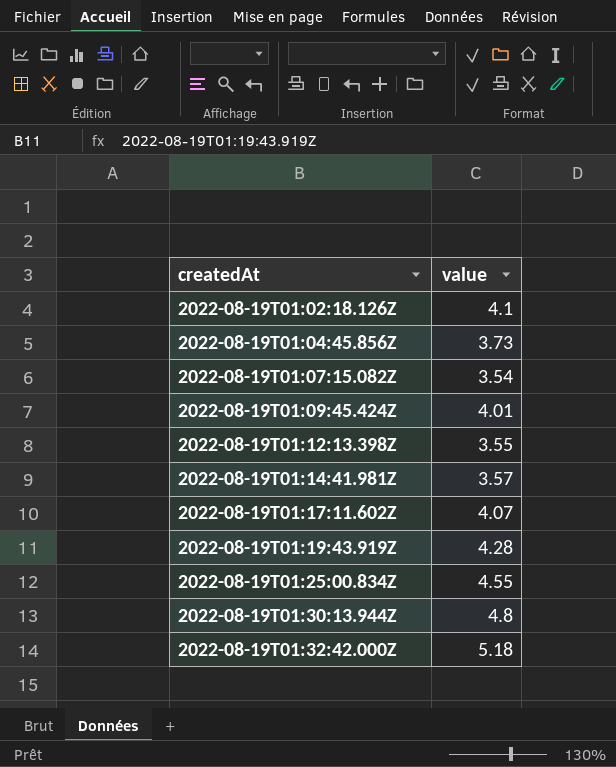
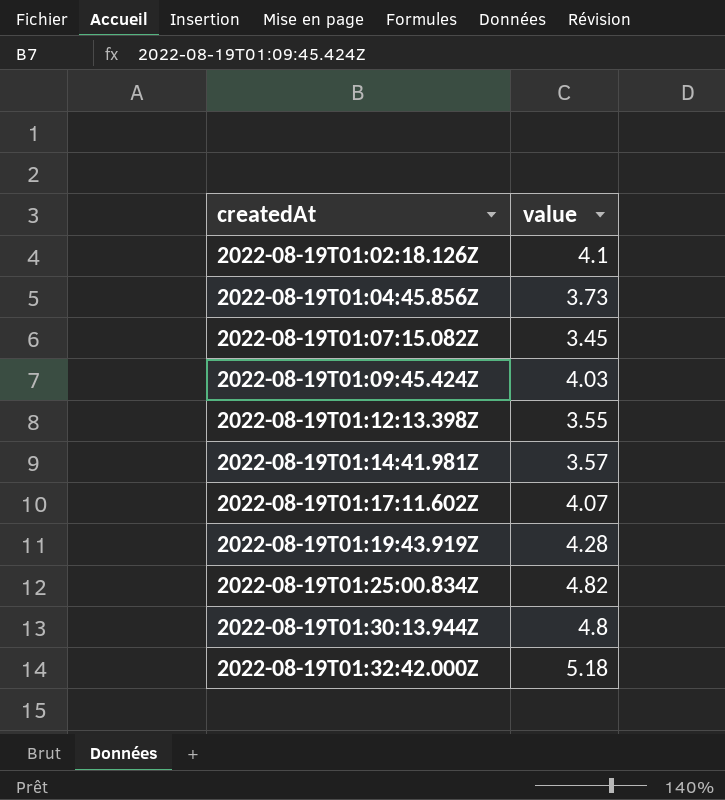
2022-08-19T01:07:15.082Z | value: 3.54 -> 3.45
2022-08-19T01:09:45.424Z | value: 4.01 -> 4.03
2022-08-19T01:25:00.834Z | value: 4.55 -> 4.82

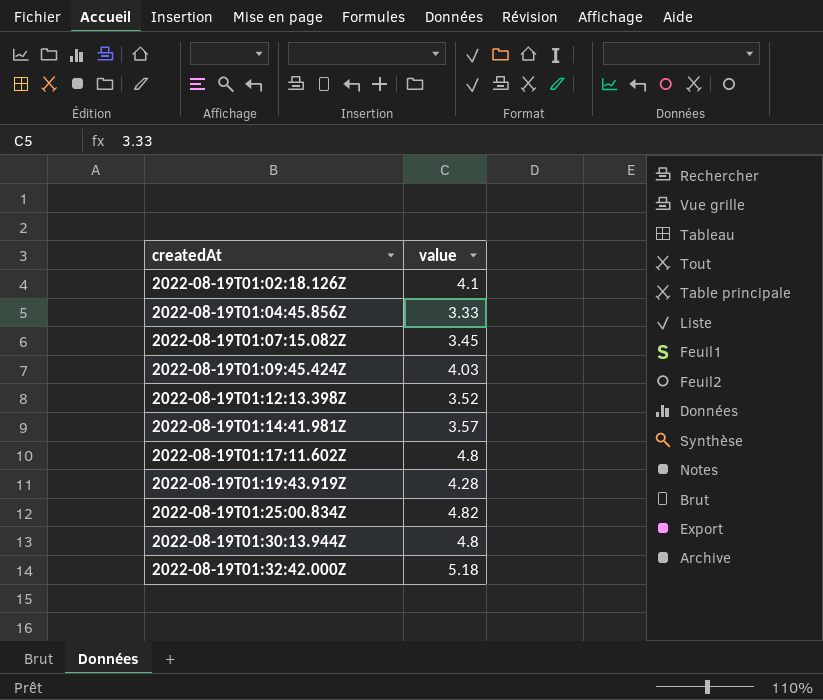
2022-08-19T01:04:45.856Z | value: 3.73 -> 3.33
2022-08-19T01:12:13.398Z | value: 3.55 -> 3.52
2022-08-19T01:17:11.602Z | value: 4.07 -> 4.8

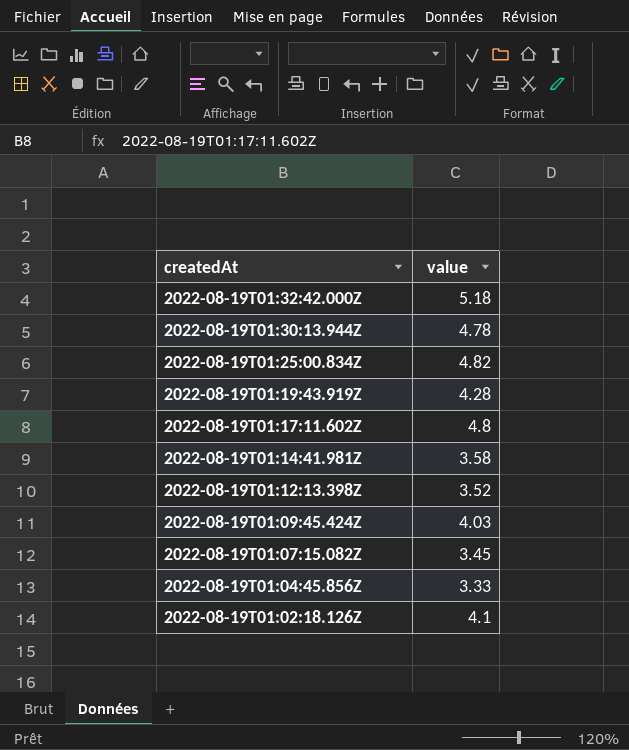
row order: createdAt ascending -> createdAt descending
2022-08-19T01:30:13.944Z | value: 4.8 -> 4.78
2022-08-19T01:14:41.981Z | value: 3.57 -> 3.58

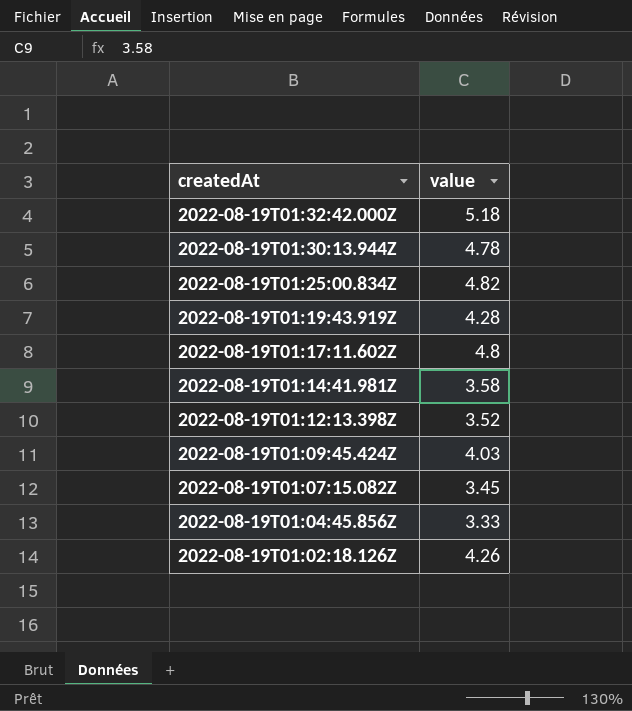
2022-08-19T01:02:18.126Z | value: 4.1 -> 4.26

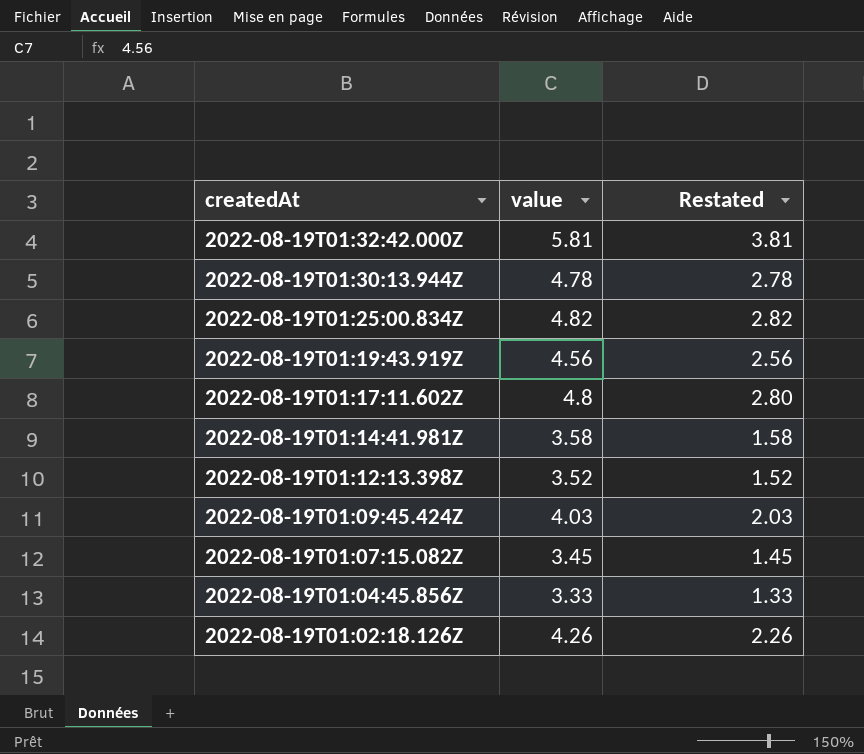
column Restated | formula: none -> [value] - 2
2022-08-19T01:32:42.000Z | value: 5.18 -> 5.81
2022-08-19T01:19:43.919Z | value: 4.28 -> 4.56

